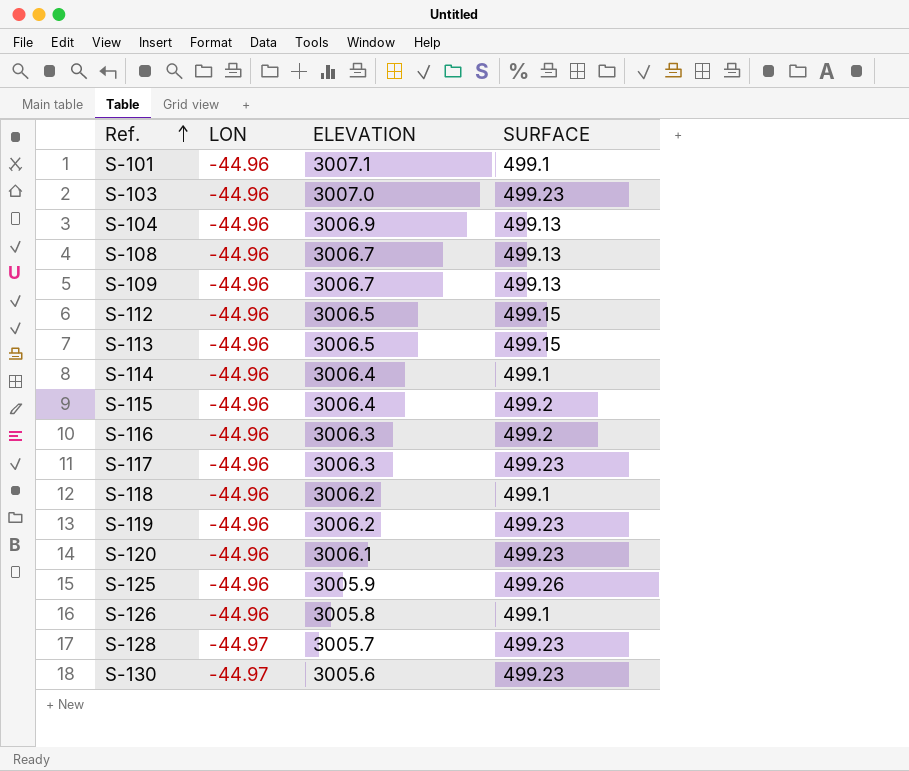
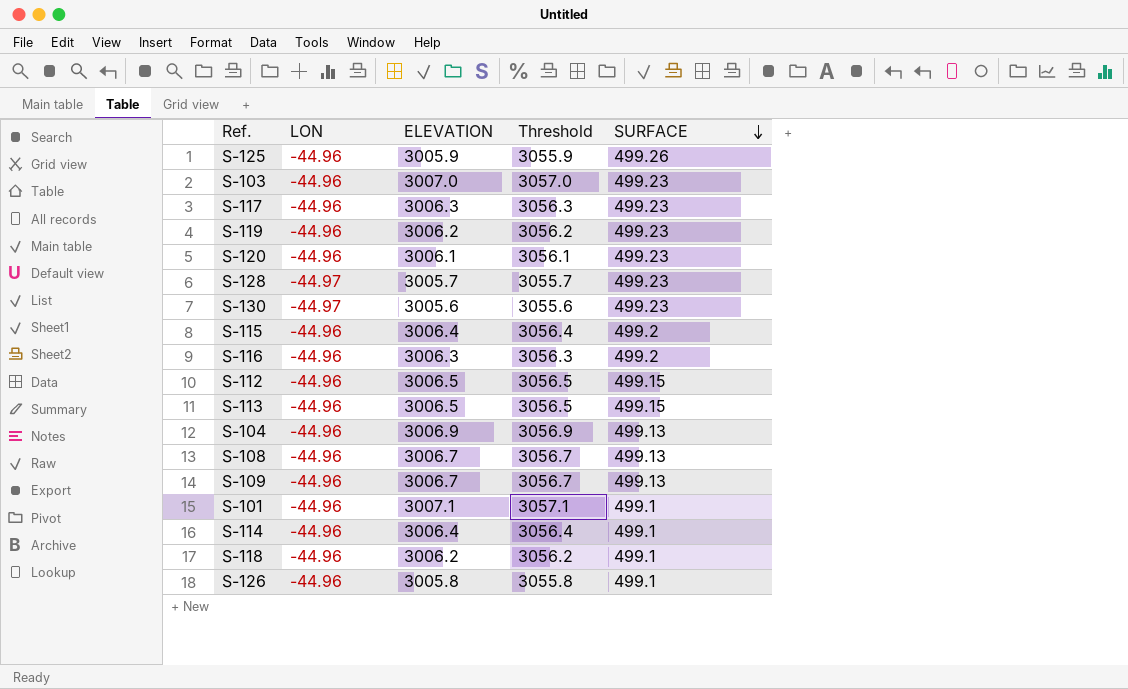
row order: Ref. ascending -> SURFACE descending
column Threshold | formula: none -> [ELEVATION] + 50

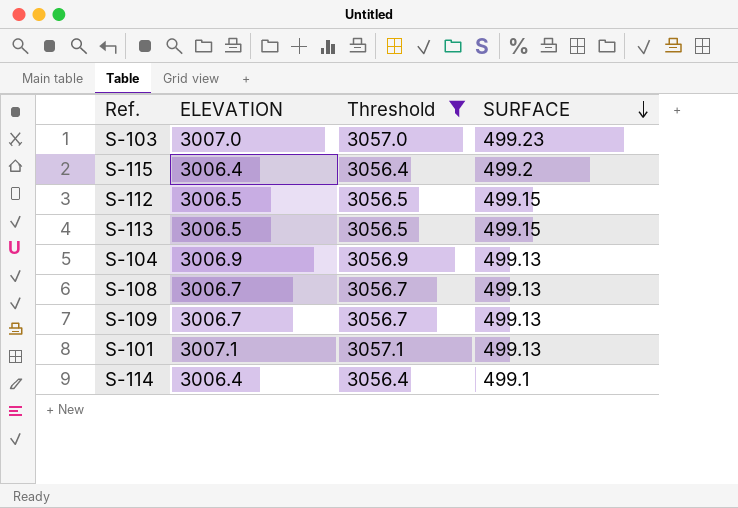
filter: none -> Threshold >= 3056.4
column LON | position: 2 -> none
S-101 | SURFACE: 499.1 -> 499.13

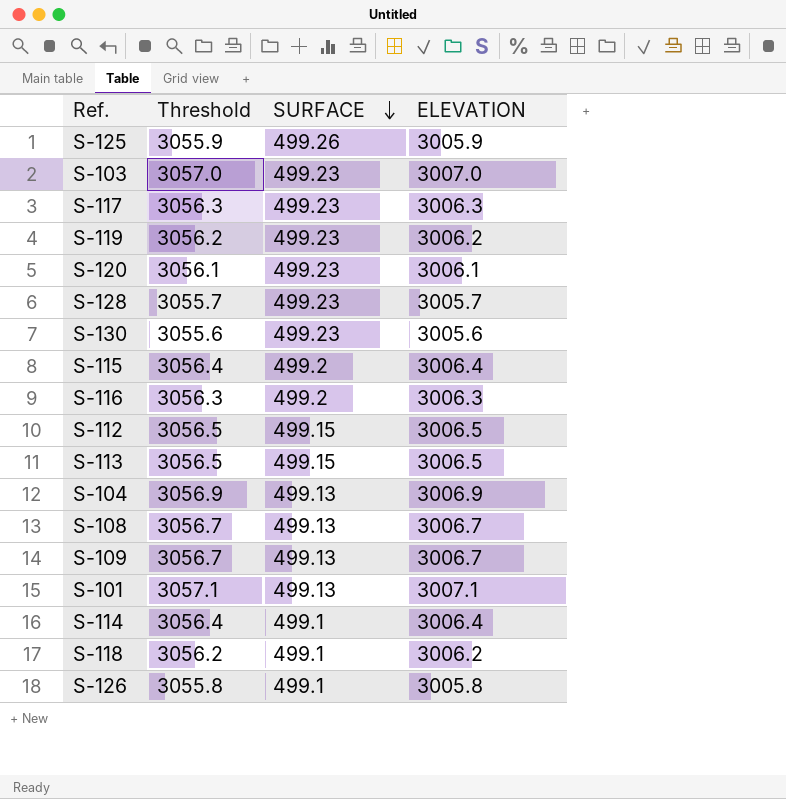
filter: Threshold >= 3056.4 -> none
column ELEVATION | position: 2 -> 4

